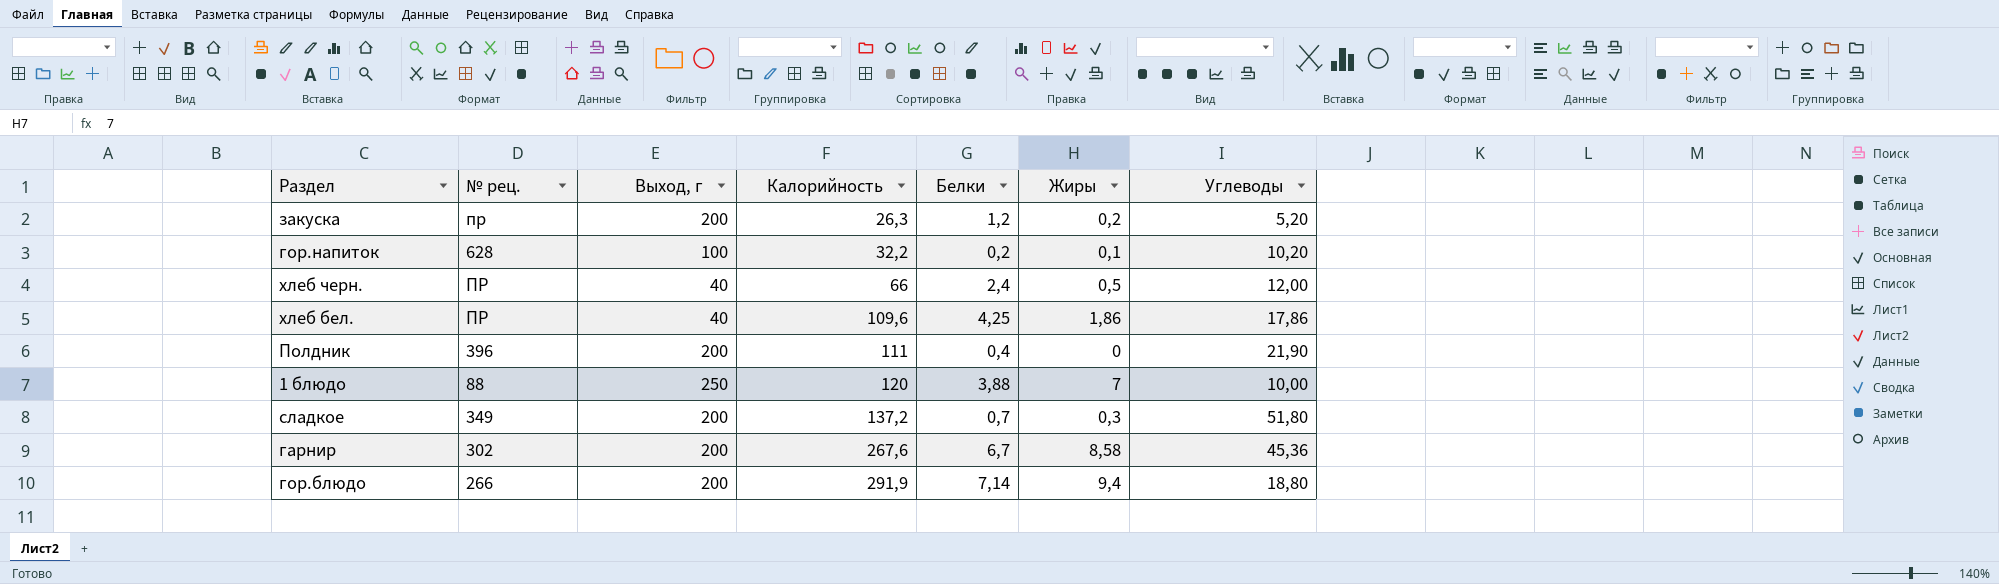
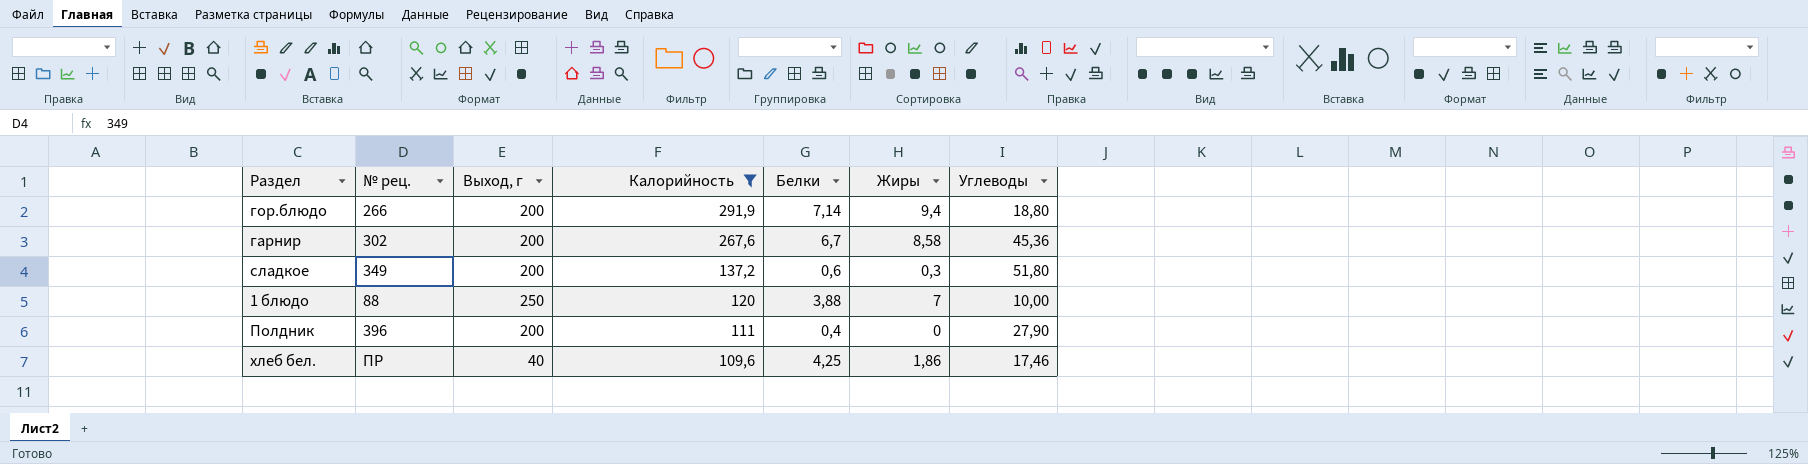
filter: none -> Калорийность >= 109,6
row order: Калорийность ascending -> Калорийность descending
сладкое | Белки: 0,7 -> 0,6
Полдник | Углеводы: 21,90 -> 27,90
хлеб бел. | Углеводы: 17,86 -> 17,46

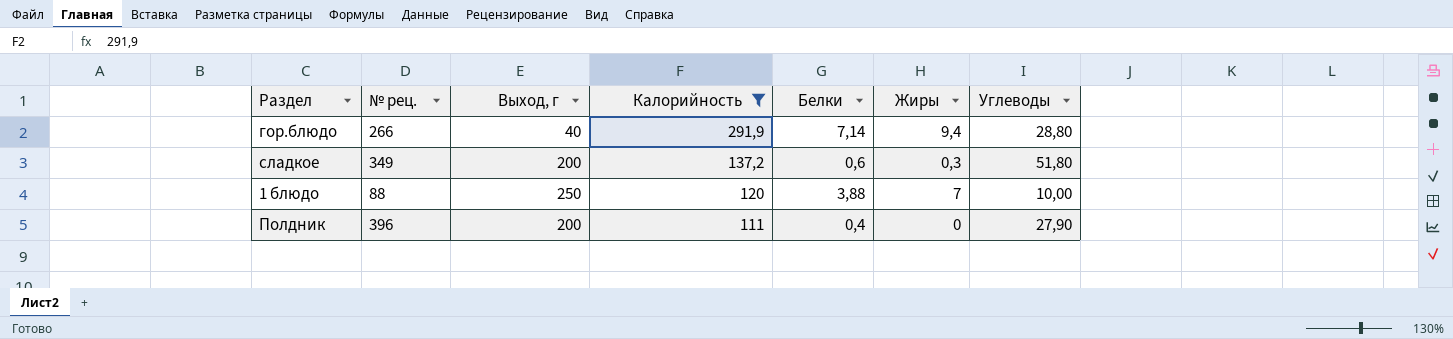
row гарнир: 302 | 200 | 267,6 | 6,7 | 8,58 | 45,36 -> none
row хлеб бел.: ПР | 40 | 109,6 | 4,25 | 1,86 | 17,46 -> none
гор.блюдо | Выход, г: 200 -> 40
гор.блюдо | Углеводы: 18,80 -> 28,80

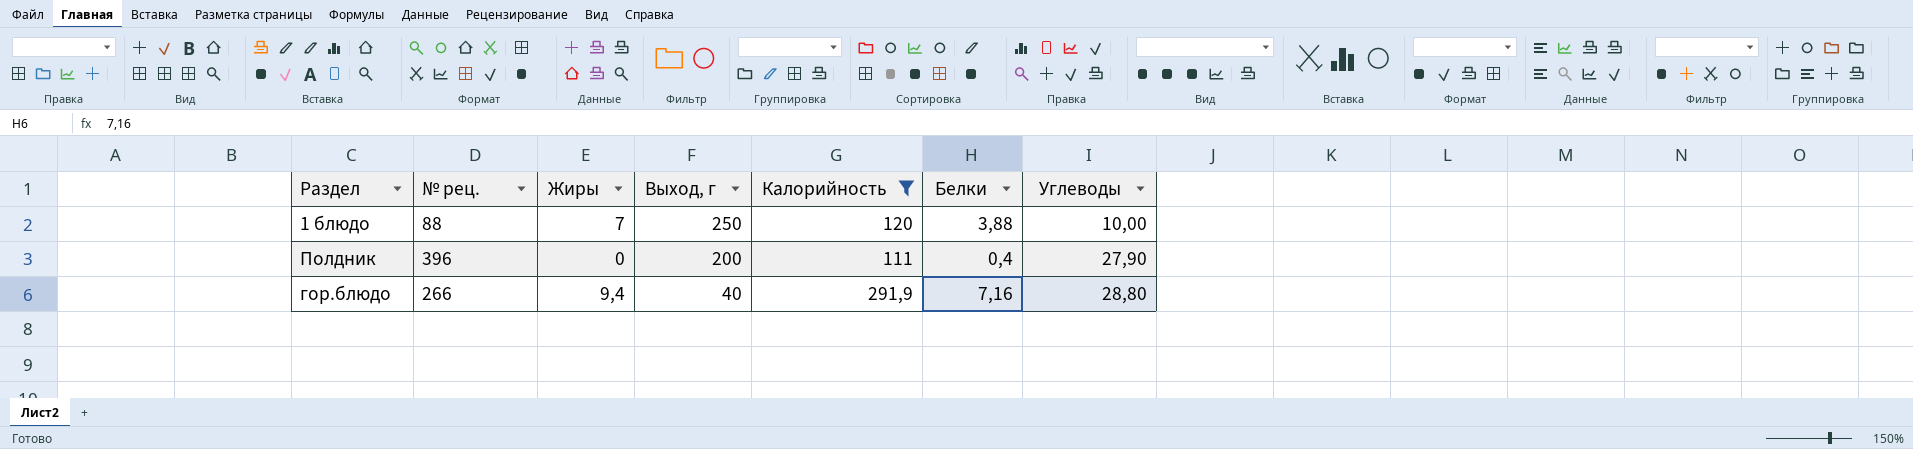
row order: Калорийность descending -> Выход, г descending
column Жиры | position: 6 -> 3
row сладкое: 349 | 200 | 137,2 | 0,6 | 0,3 | 51,80 -> none
гор.блюдо | Белки: 7,14 -> 7,16

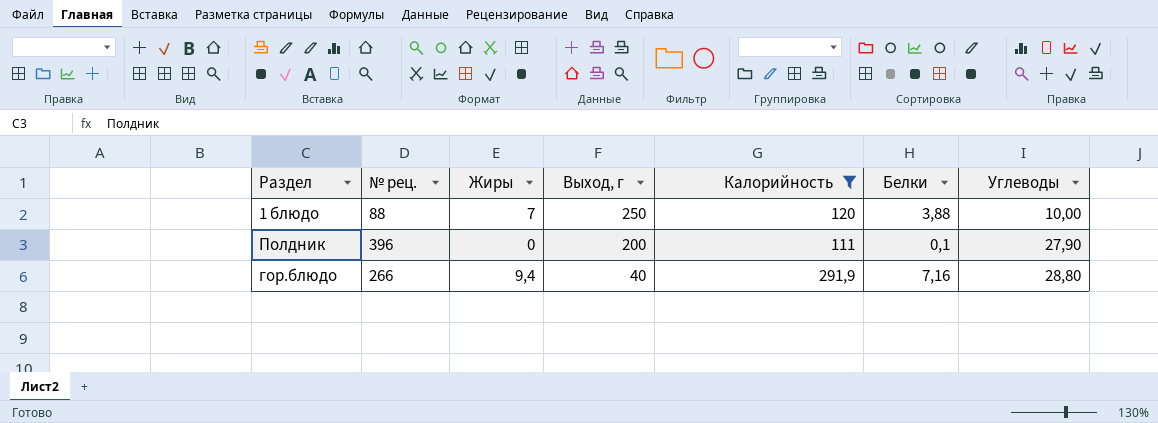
Полдник | Белки: 0,4 -> 0,1

